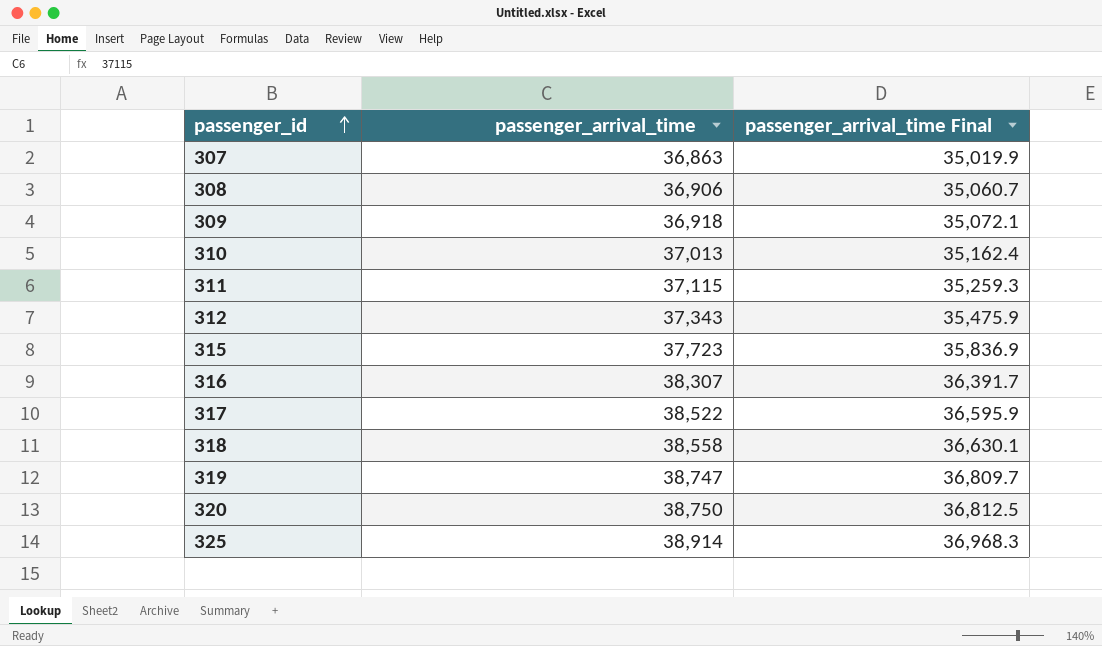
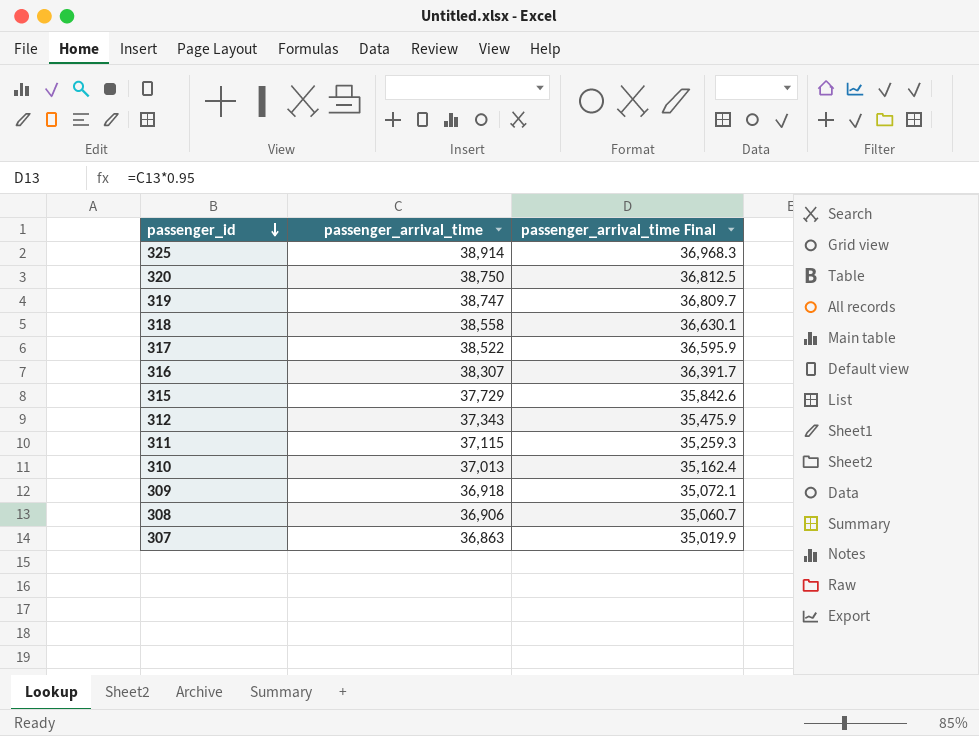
row order: passenger_id ascending -> passenger_id descending
315 | passenger_arrival_time: 37,723 -> 37,729
315 | passenger_arrival_time Final: 35,836.9 -> 35,842.6

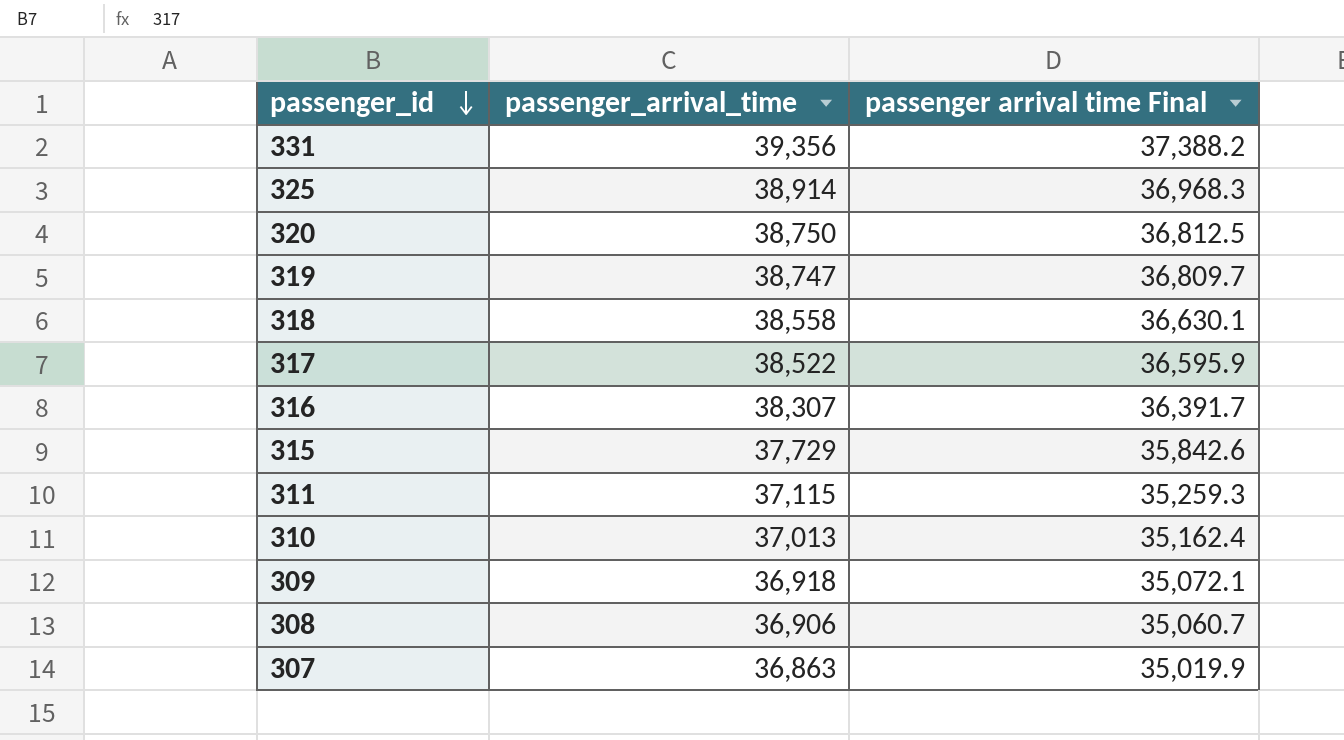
column name: passenger_arrival_time Final -> passenger arrival time Final
row 312: 37,343 | 35,475.9 -> none
row 331: none -> 39,356 | 37,388.2

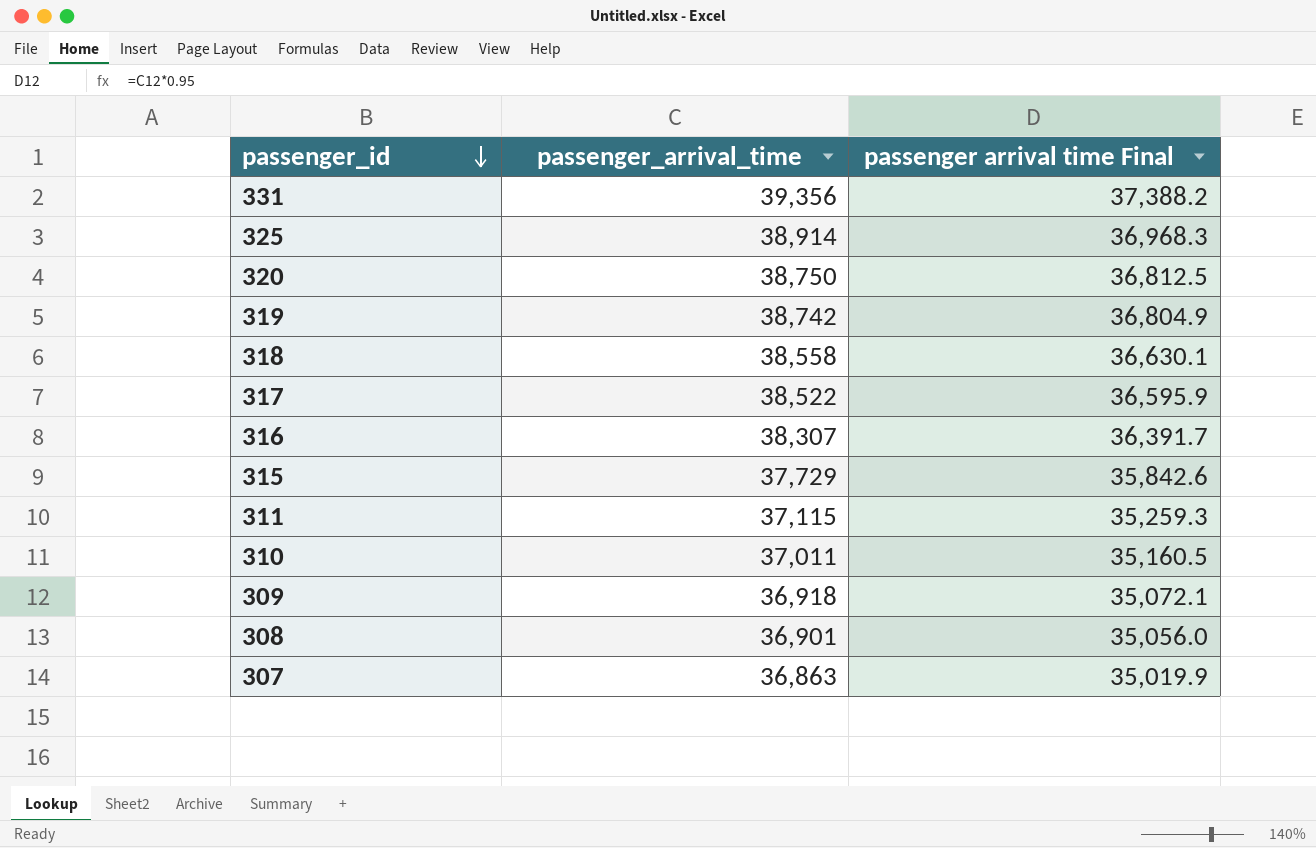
319 | passenger_arrival_time: 38,747 -> 38,742
319 | passenger arrival time Final: 36,809.7 -> 36,804.9
310 | passenger_arrival_time: 37,013 -> 37,011
310 | passenger arrival time Final: 35,162.4 -> 35,160.5
308 | passenger_arrival_time: 36,906 -> 36,901
308 | passenger arrival time Final: 35,060.7 -> 35,056.0

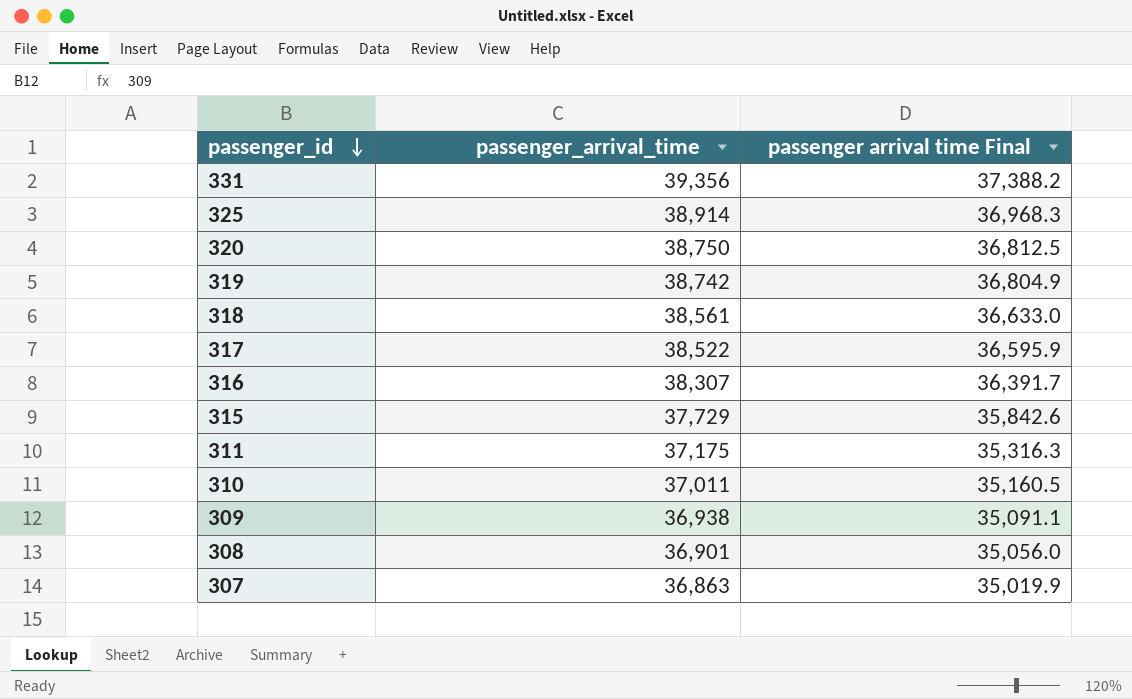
318 | passenger_arrival_time: 38,558 -> 38,561
318 | passenger arrival time Final: 36,630.1 -> 36,633.0
311 | passenger_arrival_time: 37,115 -> 37,175
311 | passenger arrival time Final: 35,259.3 -> 35,316.3
309 | passenger_arrival_time: 36,918 -> 36,938
309 | passenger arrival time Final: 35,072.1 -> 35,091.1

